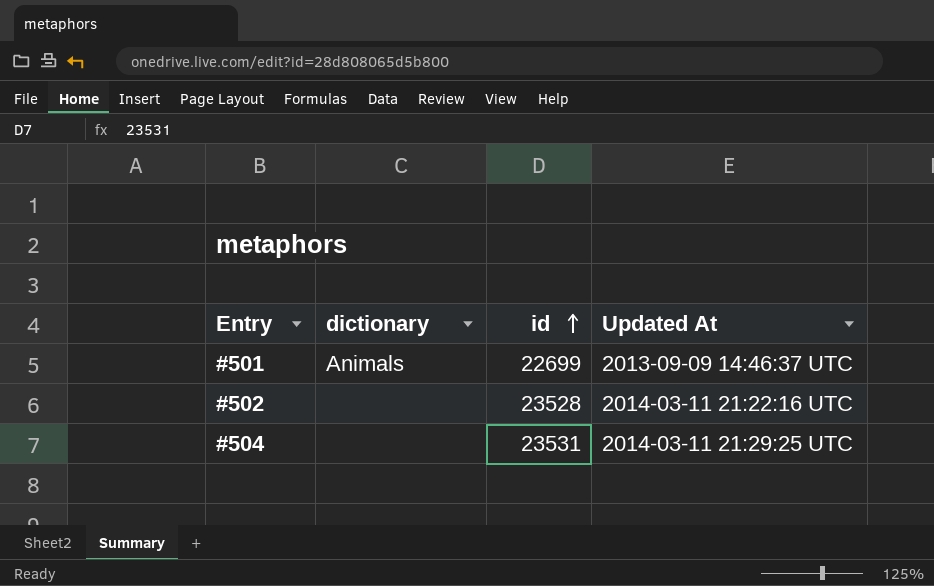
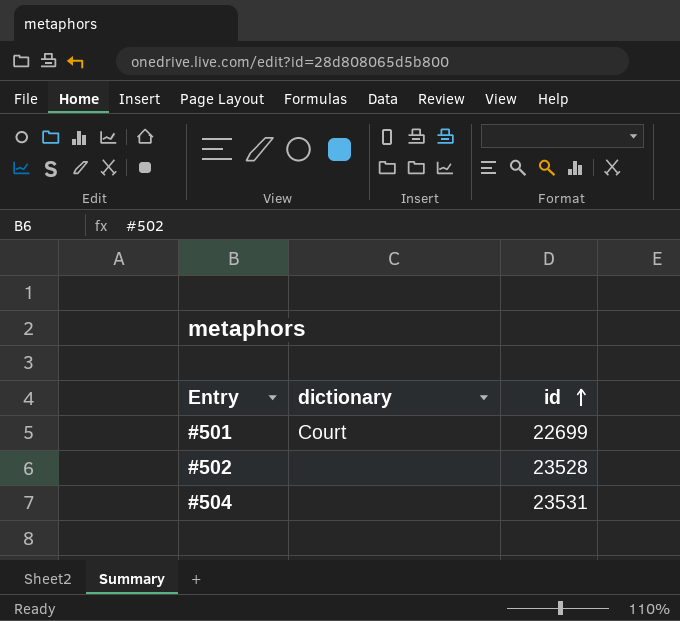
column Updated At | position: 4 -> none
#501 | dictionary: Animals -> Court

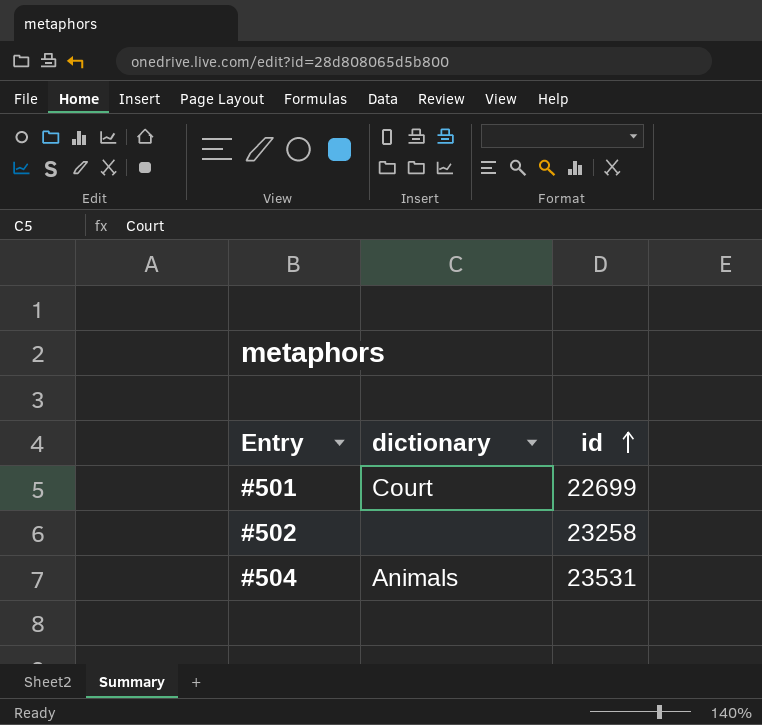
#502 | id: 23528 -> 23258
#504 | dictionary: none -> Animals

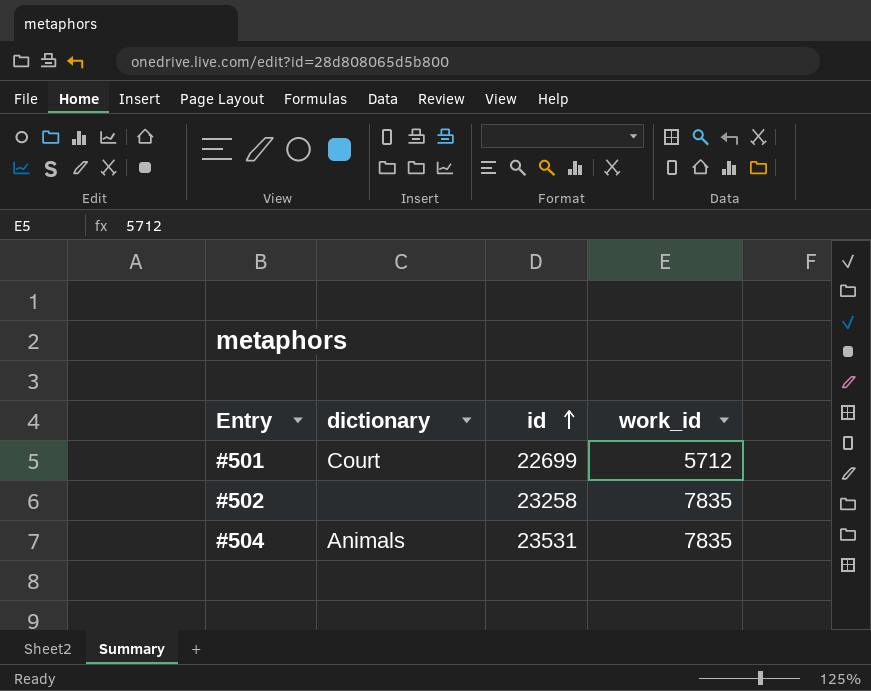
column work_id | position: none -> 4

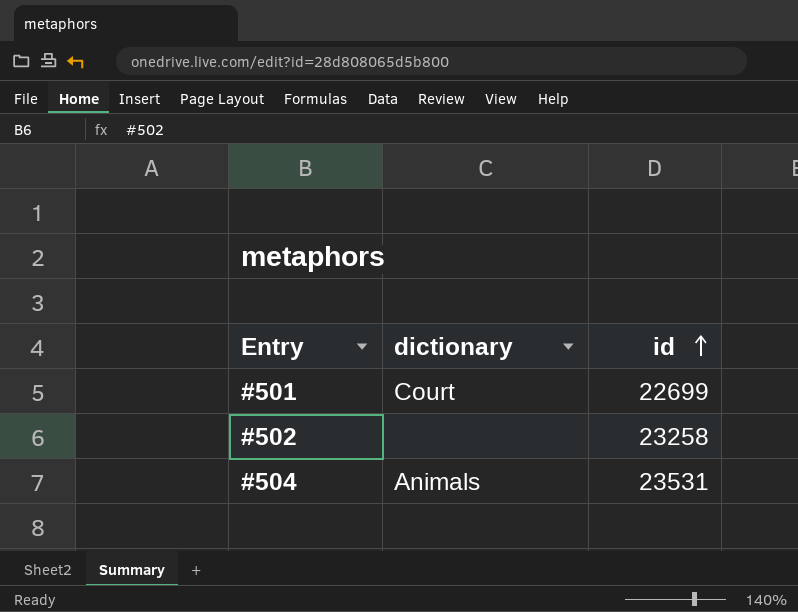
column work_id | position: 4 -> none

